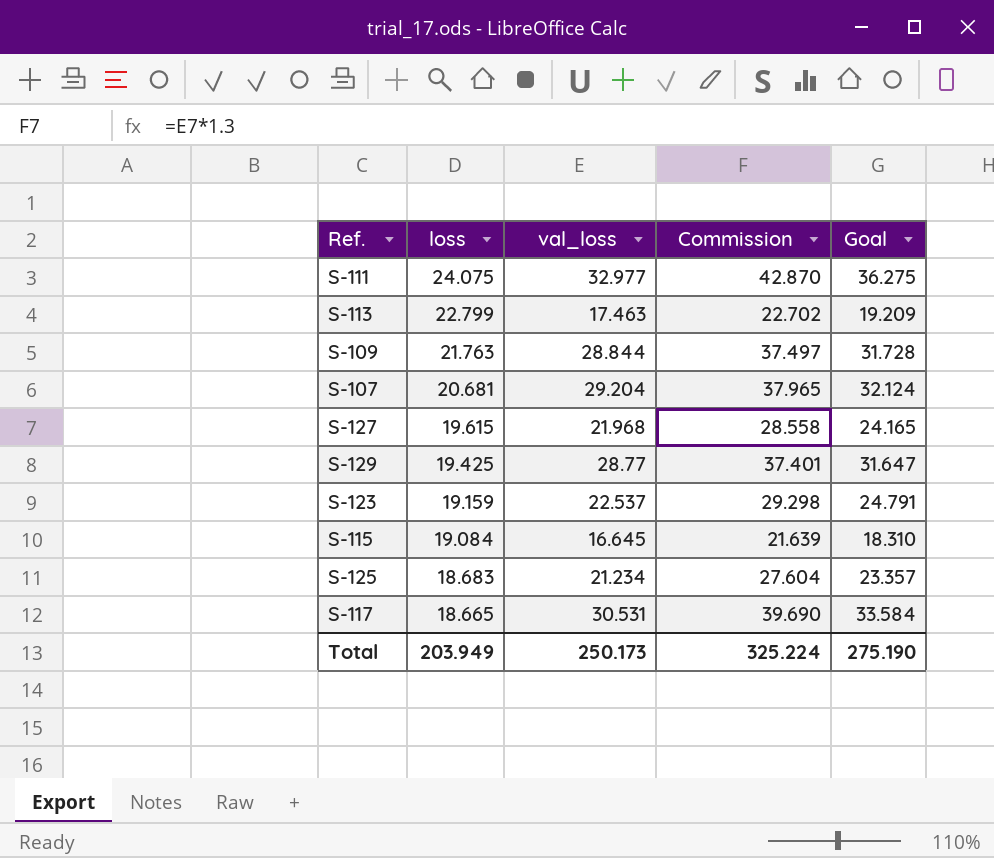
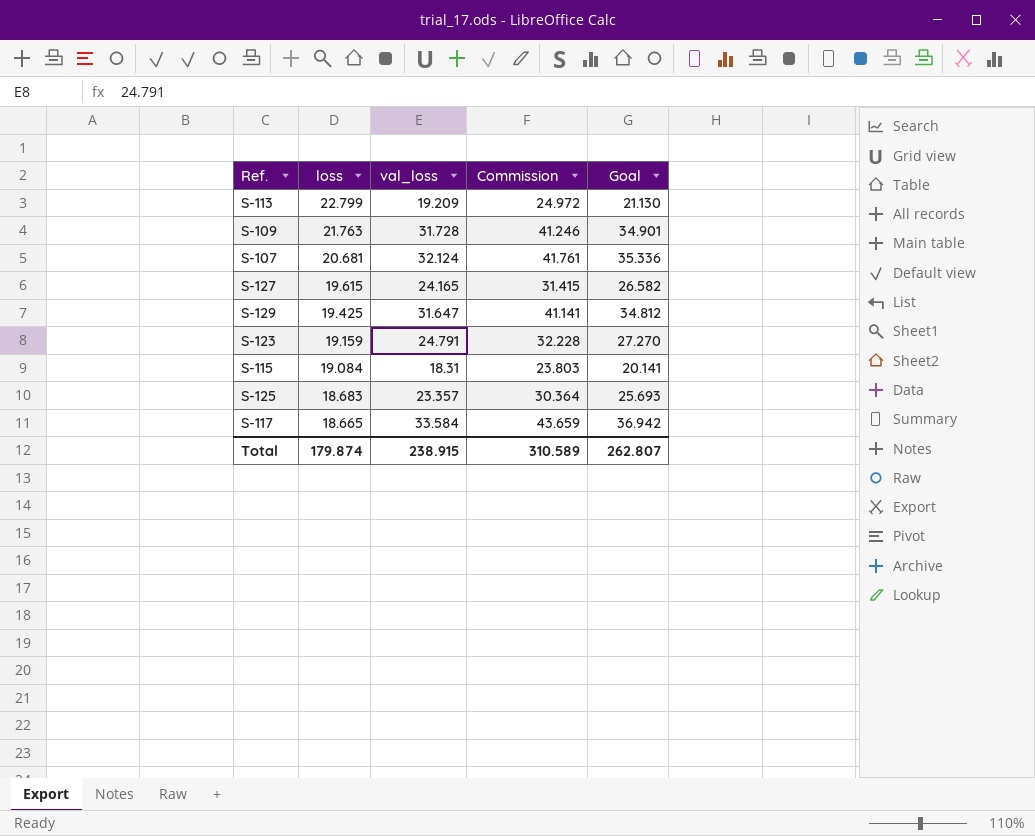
row S-111: 24.075 | 32.977 | 42.870 | 36.275 -> none
S-113 | val_loss: 17.463 -> 19.209
S-113 | Commission: 22.702 -> 24.972
S-113 | Goal: 19.209 -> 21.130
S-109 | val_loss: 28.844 -> 31.728
S-109 | Commission: 37.497 -> 41.246
S-109 | Goal: 31.728 -> 34.901
S-107 | val_loss: 29.204 -> 32.124
S-107 | Commission: 37.965 -> 41.761
S-107 | Goal: 32.124 -> 35.336
S-127 | val_loss: 21.968 -> 24.165
S-127 | Commission: 28.558 -> 31.415
S-127 | Goal: 24.165 -> 26.582
S-129 | val_loss: 28.77 -> 31.647
S-129 | Commission: 37.401 -> 41.141
S-129 | Goal: 31.647 -> 34.812
S-123 | val_loss: 22.537 -> 24.791
S-123 | Commission: 29.298 -> 32.228
S-123 | Goal: 24.791 -> 27.270
S-115 | val_loss: 16.645 -> 18.31
S-115 | Commission: 21.639 -> 23.803
S-115 | Goal: 18.310 -> 20.141
S-125 | val_loss: 21.234 -> 23.357
S-125 | Commission: 27.604 -> 30.364
S-125 | Goal: 23.357 -> 25.693
S-117 | val_loss: 30.531 -> 33.584
S-117 | Commission: 39.690 -> 43.659
S-117 | Goal: 33.584 -> 36.942
Total | loss: 203.949 -> 179.874
Total | val_loss: 250.173 -> 238.915
Total | Commission: 325.224 -> 310.589
Total | Goal: 275.190 -> 262.807

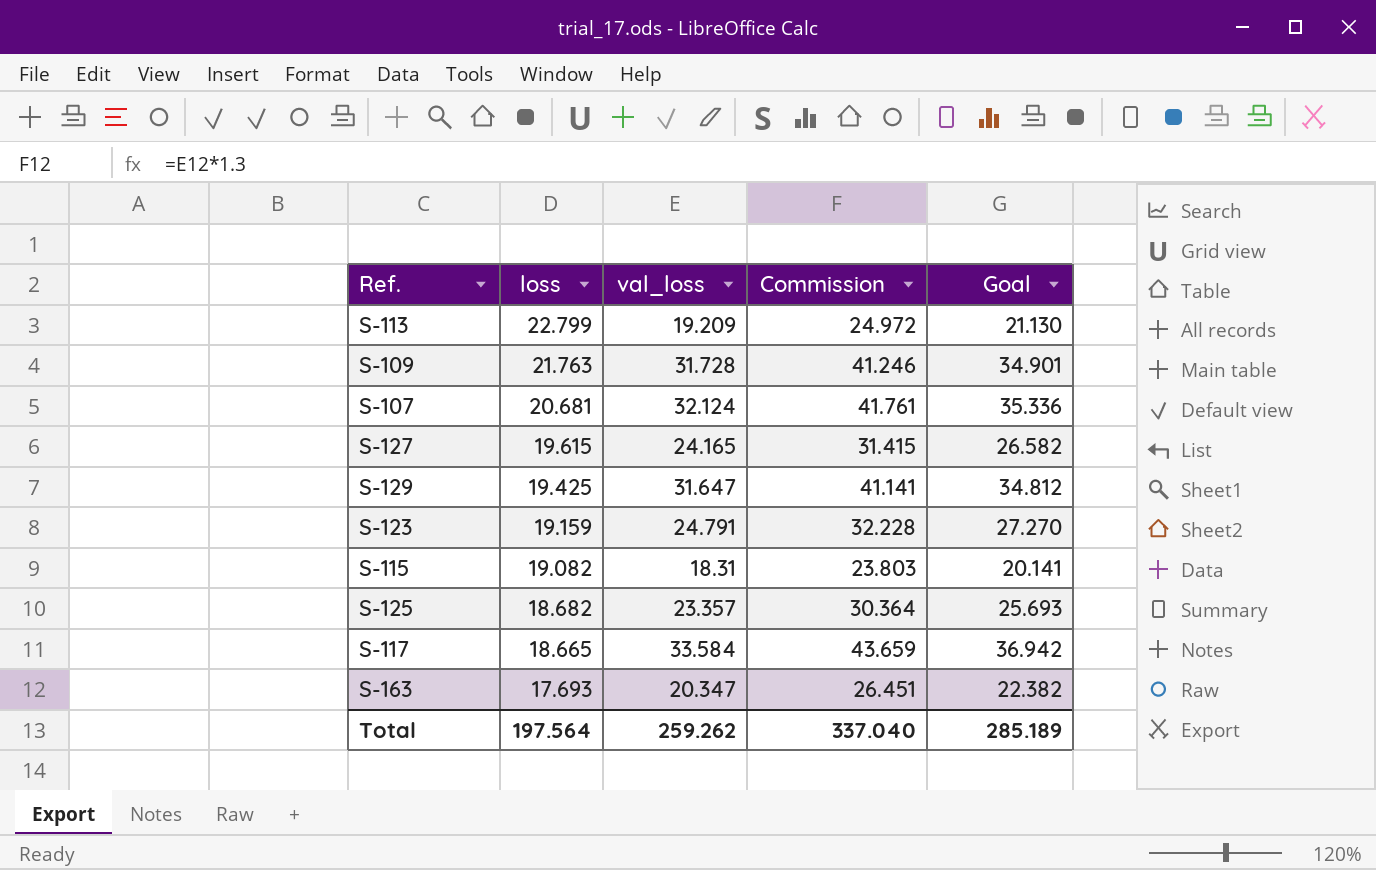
S-115 | loss: 19.084 -> 19.082
S-125 | loss: 18.683 -> 18.682
row S-163: none -> 17.693 | 20.347 | 26.451 | 22.382
Total | loss: 179.874 -> 197.564
Total | val_loss: 238.915 -> 259.262
Total | Commission: 310.589 -> 337.040
Total | Goal: 262.807 -> 285.189

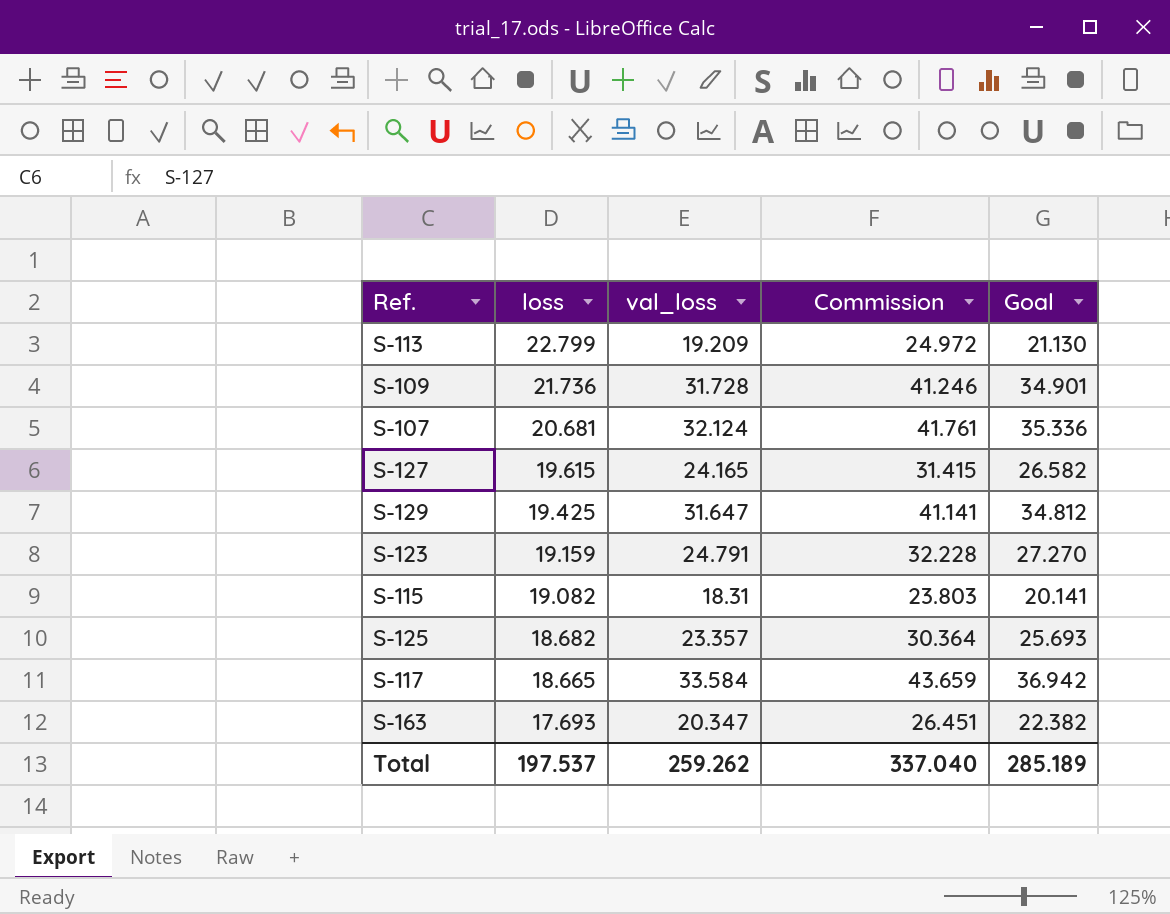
S-109 | loss: 21.763 -> 21.736
Total | loss: 197.564 -> 197.537

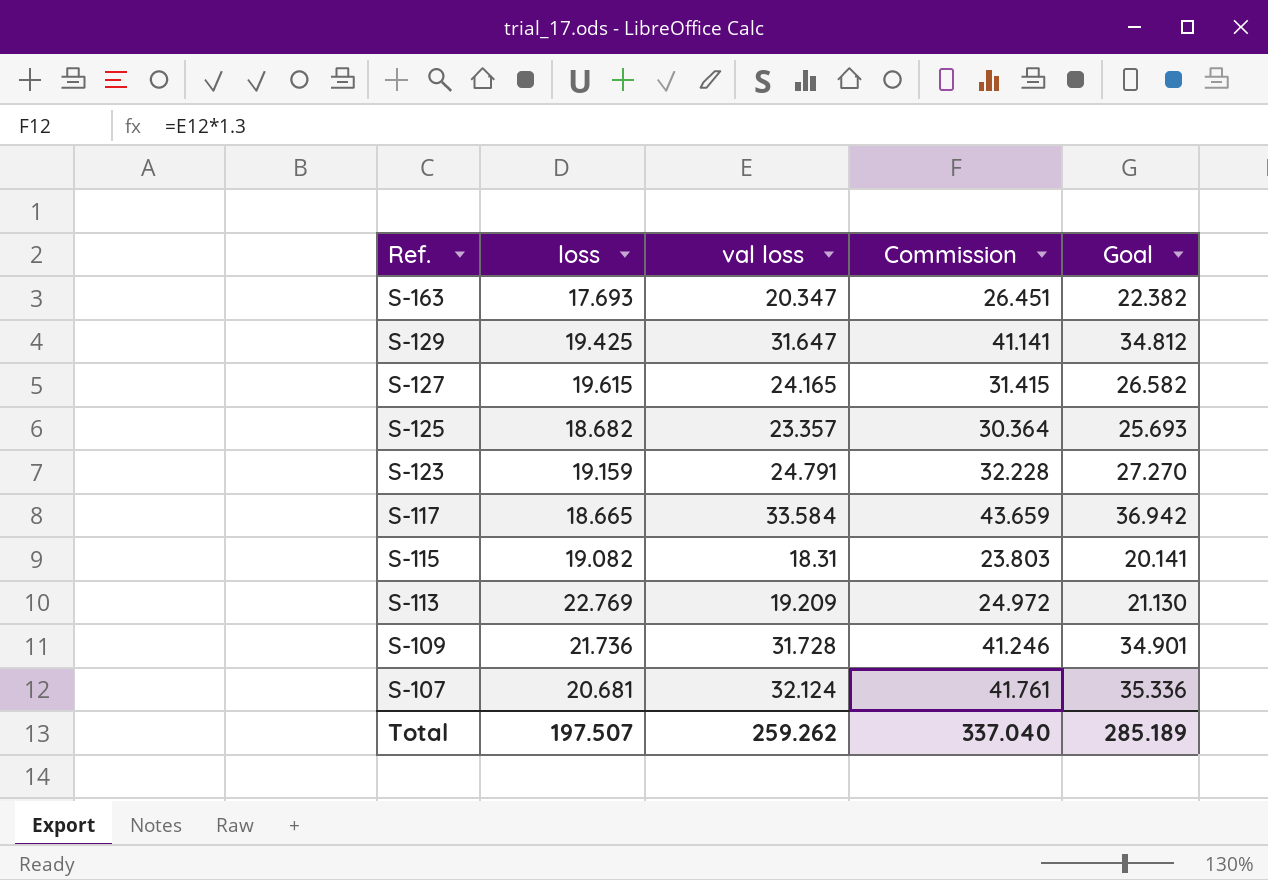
row order: loss descending -> Ref. descending
column name: val_loss -> val loss
S-113 | loss: 22.799 -> 22.769
Total | loss: 197.537 -> 197.507

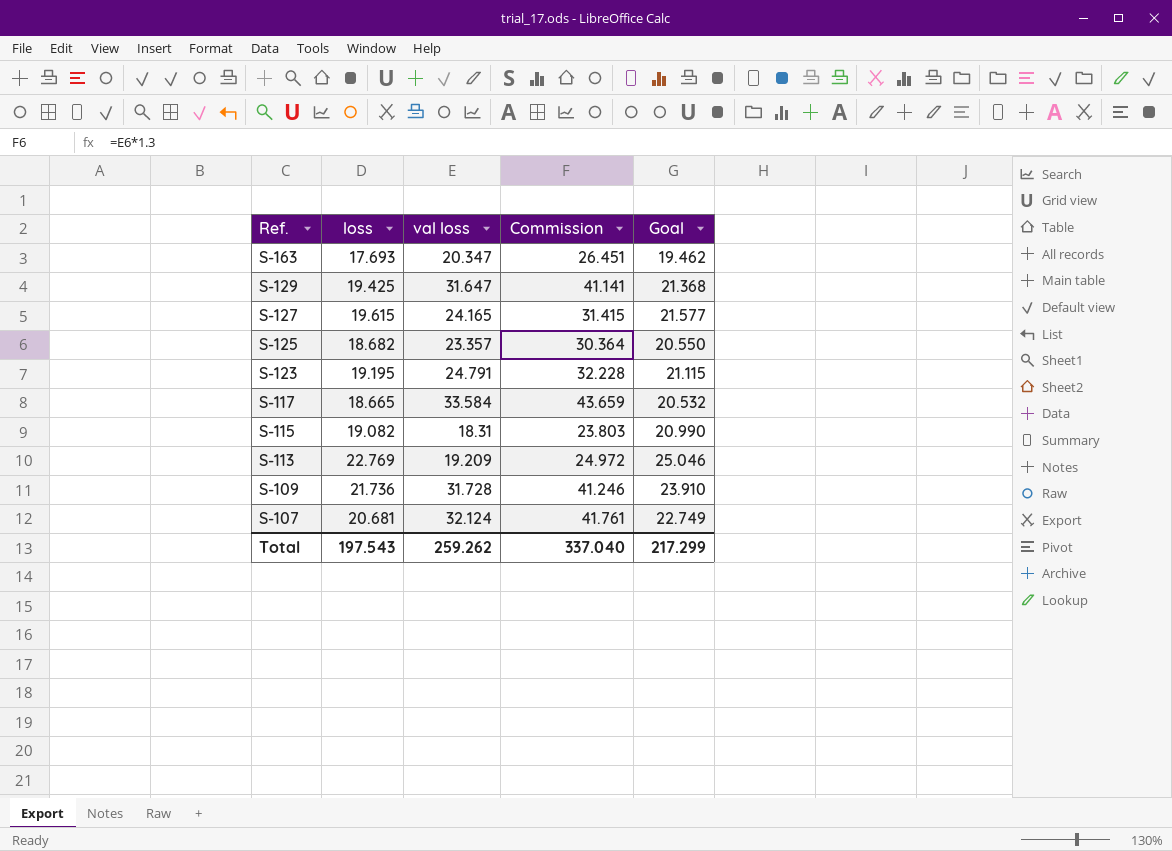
column Goal | formula: [val loss] * 1.1 -> [loss] * 1.1
S-123 | loss: 19.159 -> 19.195
Total | loss: 197.507 -> 197.543
Total | Goal: 285.189 -> 217.299

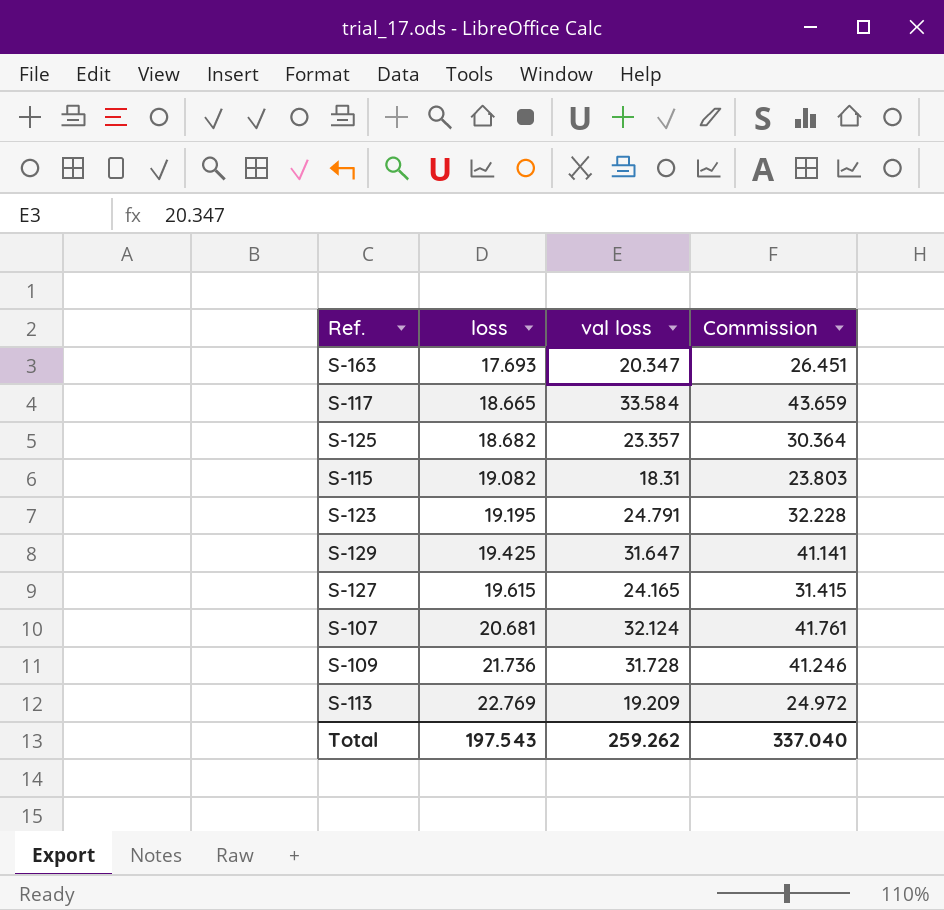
row order: Ref. descending -> loss ascending
column Goal | formula: [loss] * 1.1 -> none

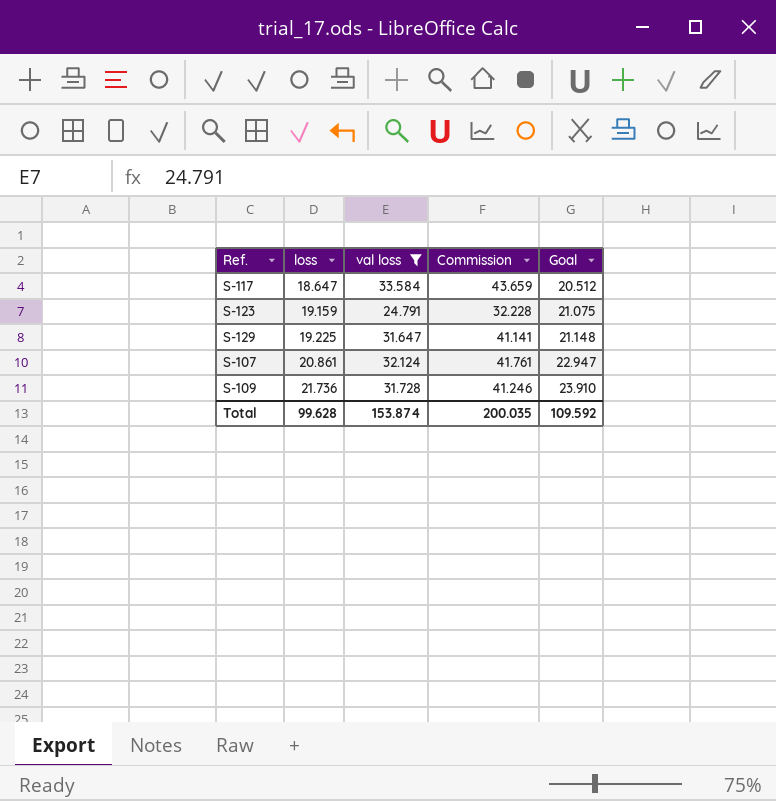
filter: none -> val loss >= 24.791
column Goal | formula: none -> [loss] * 1.1
S-117 | loss: 18.665 -> 18.647
S-123 | loss: 19.195 -> 19.159
S-129 | loss: 19.425 -> 19.225
S-107 | loss: 20.681 -> 20.861
Total | loss: 197.543 -> 99.628
Total | val loss: 259.262 -> 153.874
Total | Commission: 337.040 -> 200.035

